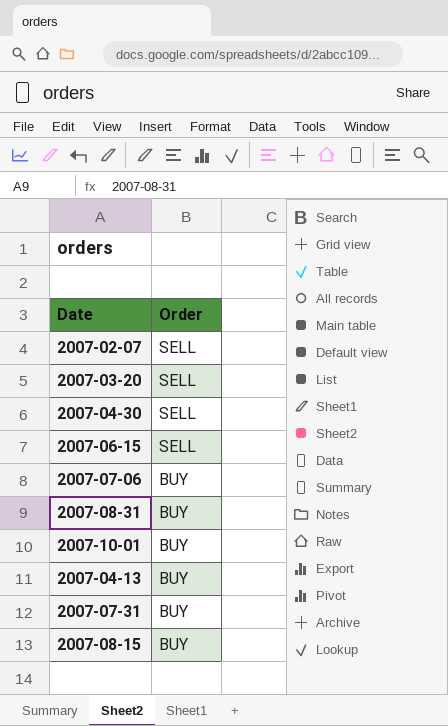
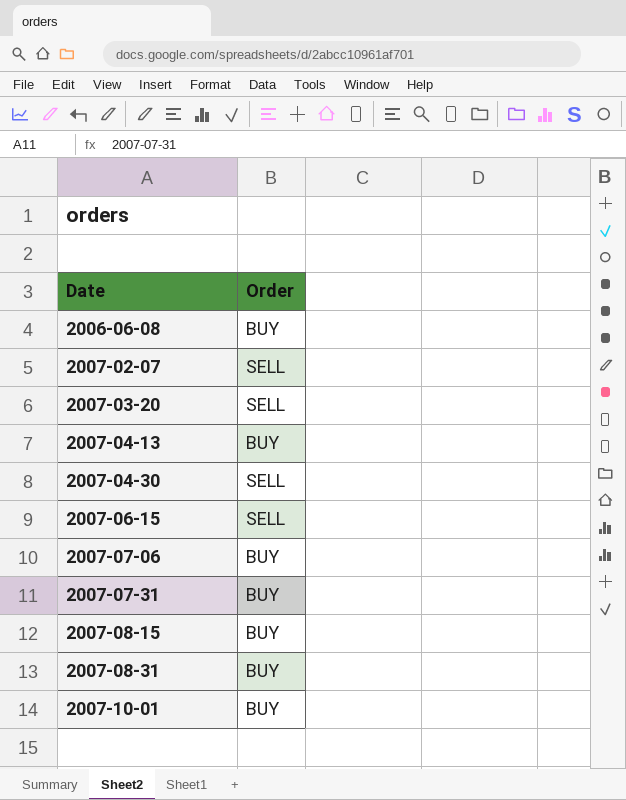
row order: Order descending -> Date ascending
row 2006-06-08: none -> BUY

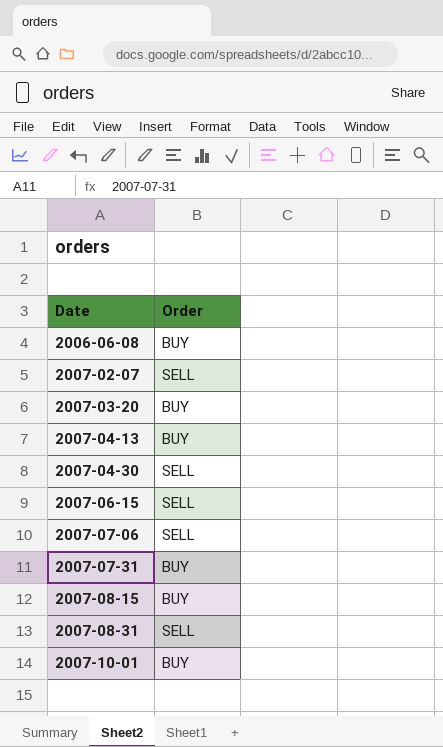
2007-03-20 | Order: SELL -> BUY
2007-07-06 | Order: BUY -> SELL
2007-08-31 | Order: BUY -> SELL

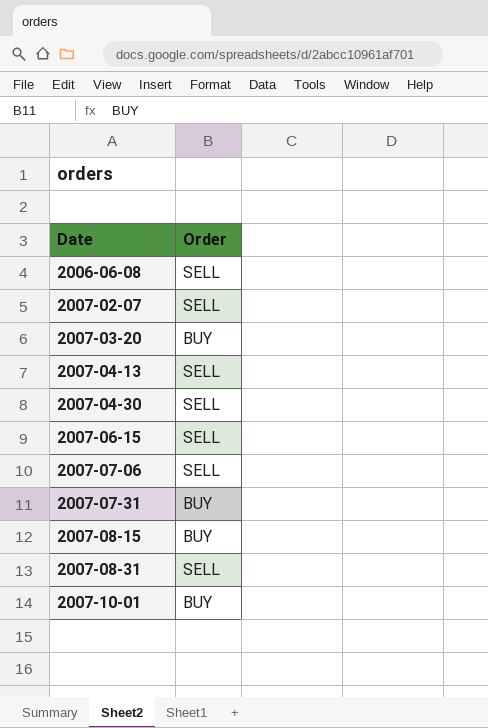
2006-06-08 | Order: BUY -> SELL
2007-04-13 | Order: BUY -> SELL

